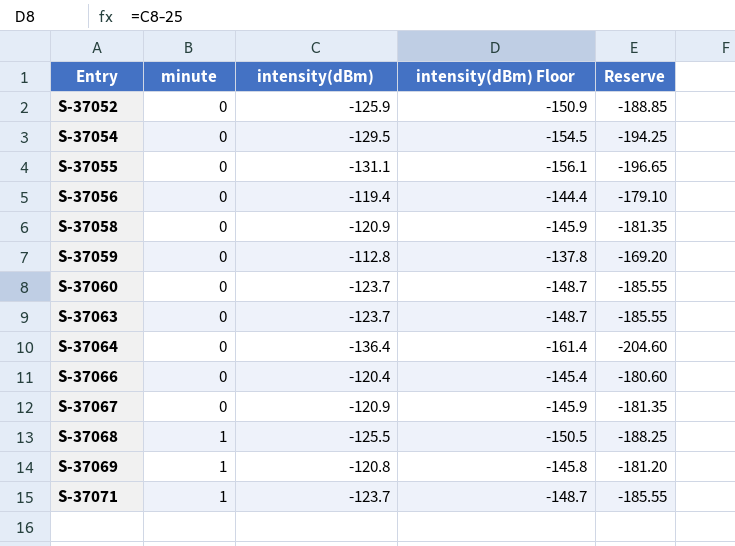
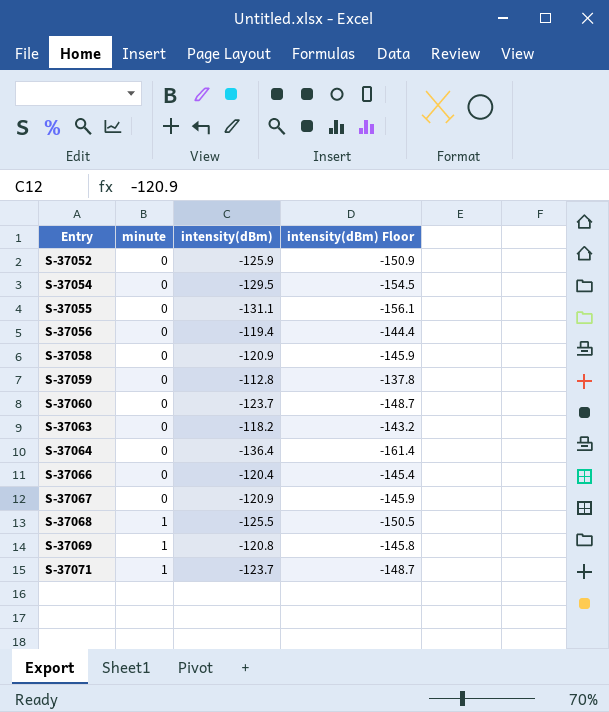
column Reserve | formula: [intensity(dBm)] * 1.5 -> none
S-37063 | intensity(dBm): -123.7 -> -118.2
S-37063 | intensity(dBm) Floor: -148.7 -> -143.2

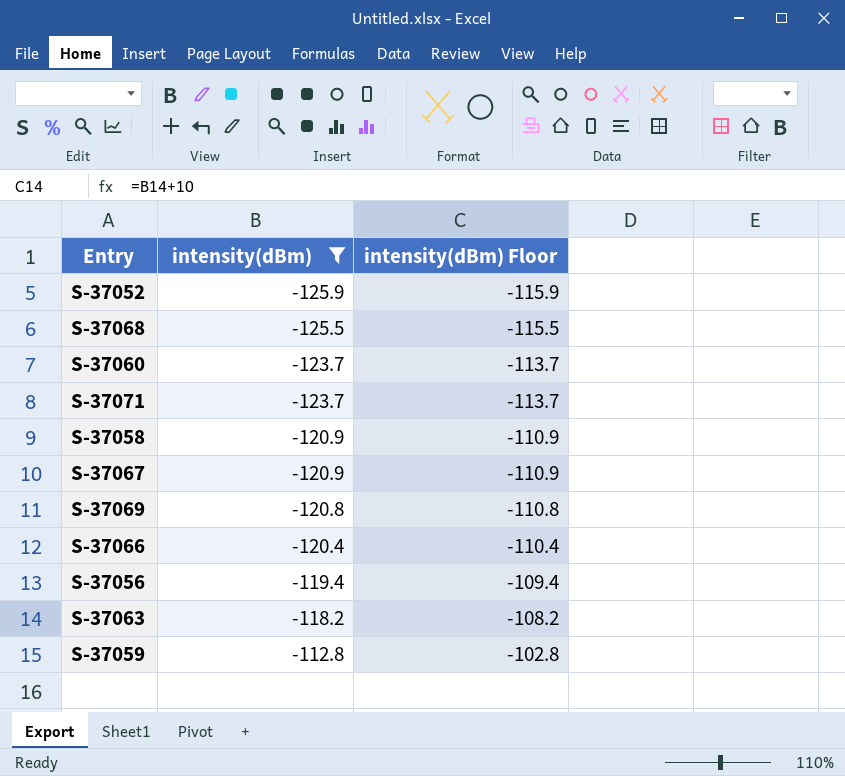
filter: none -> intensity(dBm) >= -125.9
row order: Entry ascending -> intensity(dBm) ascending
column minute | position: 2 -> none
column intensity(dBm) Floor | formula: [intensity(dBm)] - 25 -> [intensity(dBm)] + 10

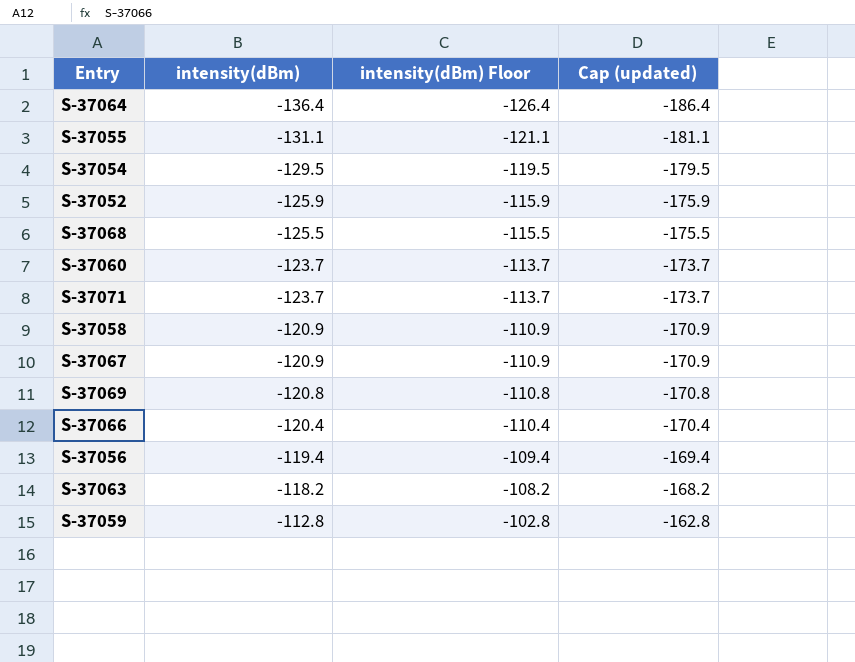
filter: intensity(dBm) >= -125.9 -> none
column Cap (updated) | formula: none -> [intensity(dBm)] - 50

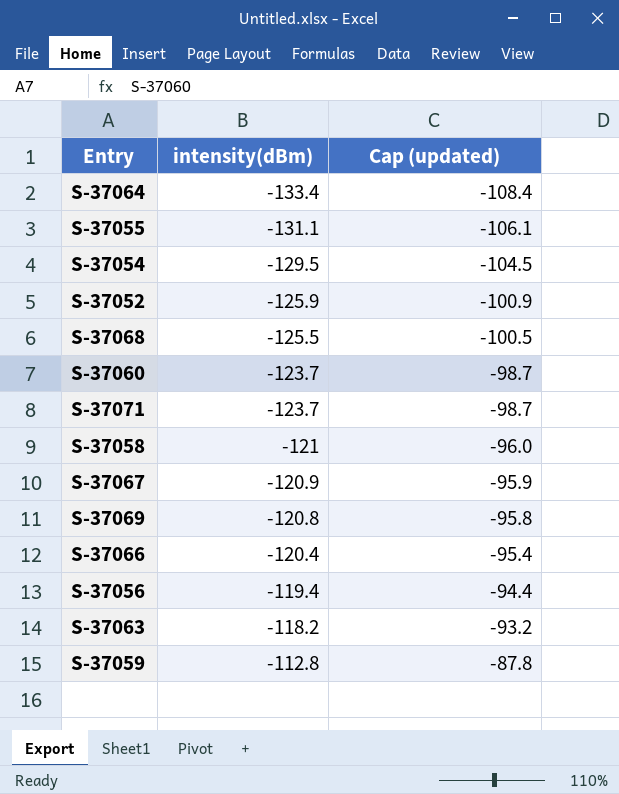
column intensity(dBm) Floor | formula: [intensity(dBm)] + 10 -> none
column Cap (updated) | formula: [intensity(dBm)] - 50 -> [intensity(dBm)] + 25
S-37064 | intensity(dBm): -136.4 -> -133.4
S-37058 | intensity(dBm): -120.9 -> -121

